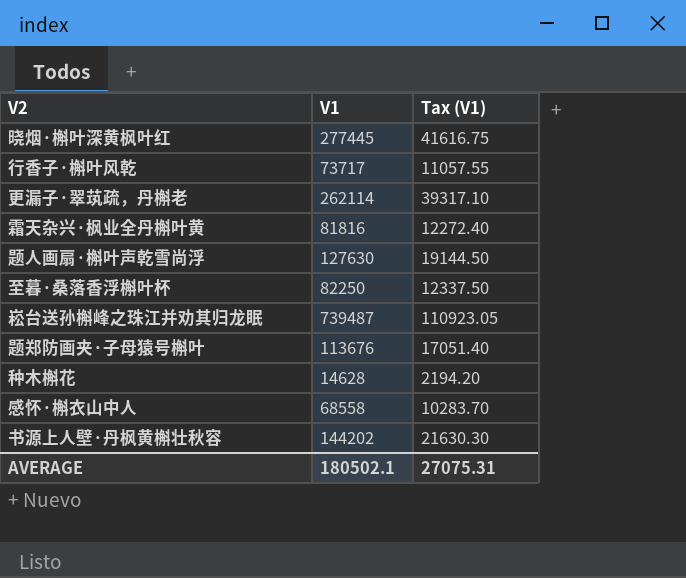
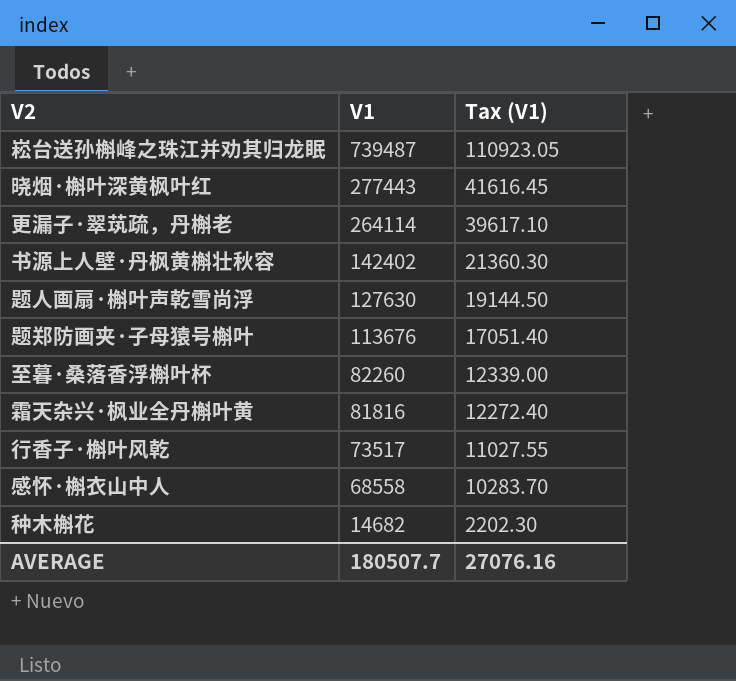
row order: none -> V1 descending
晓烟·槲叶深黄枫叶红 | V1: 277445 -> 277443
晓烟·槲叶深黄枫叶红 | Tax (V1): 41616.75 -> 41616.45
更漏子·翠茿疏，丹槲老 | V1: 262114 -> 264114
更漏子·翠茿疏，丹槲老 | Tax (V1): 39317.10 -> 39617.10
书源上人壁·丹枫黄槲壮秋容 | V1: 144202 -> 142402
书源上人壁·丹枫黄槲壮秋容 | Tax (V1): 21630.30 -> 21360.30
至暮·桑落香浮槲叶杯 | V1: 82250 -> 82260
至暮·桑落香浮槲叶杯 | Tax (V1): 12337.50 -> 12339.00
行香子·槲叶风乾 | V1: 73717 -> 73517
行香子·槲叶风乾 | Tax (V1): 11057.55 -> 11027.55
种木槲花 | V1: 14628 -> 14682
种木槲花 | Tax (V1): 2194.20 -> 2202.30
AVERAGE | V1: 180502.1 -> 180507.7
AVERAGE | Tax (V1): 27075.31 -> 27076.16

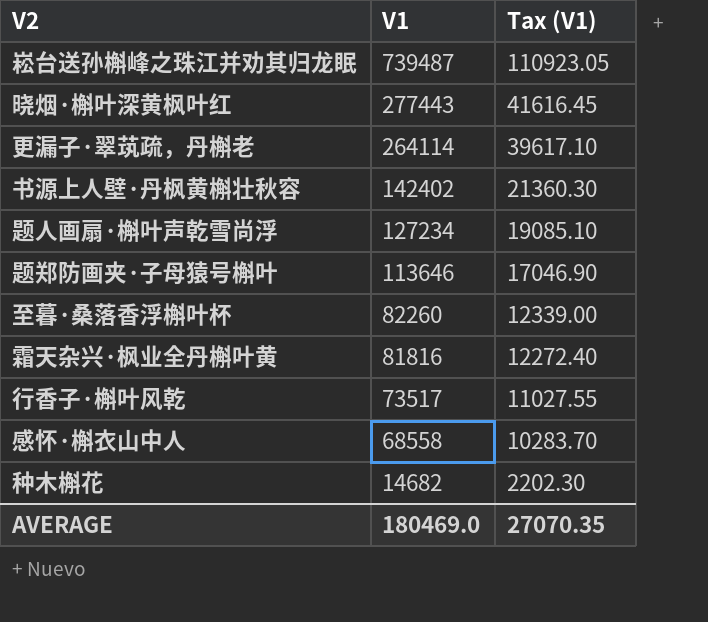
题人画扇·槲叶声乾雪尚浮 | V1: 127630 -> 127234
题人画扇·槲叶声乾雪尚浮 | Tax (V1): 19144.50 -> 19085.10
题郑防画夹·子母猿号槲叶 | V1: 113676 -> 113646
题郑防画夹·子母猿号槲叶 | Tax (V1): 17051.40 -> 17046.90
AVERAGE | V1: 180507.7 -> 180469.0
AVERAGE | Tax (V1): 27076.16 -> 27070.35

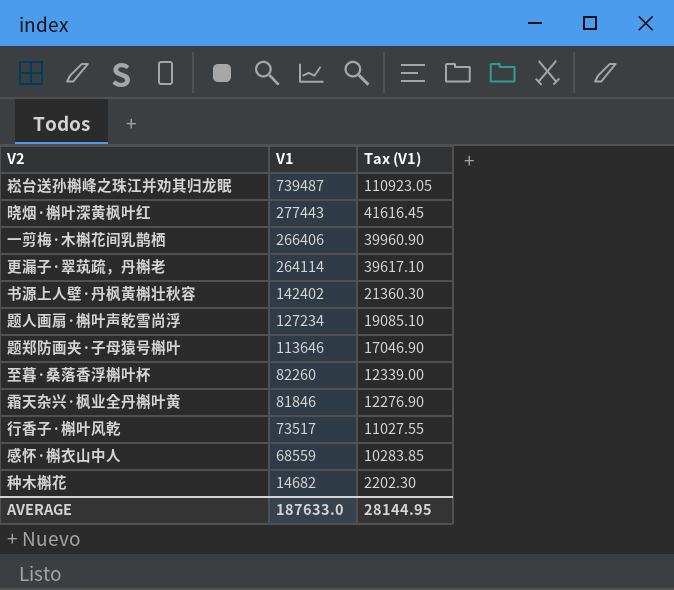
row 一剪梅·木槲花间乳鹊栖: none -> 266406 | 39960.90
霜天杂兴·枫业全丹槲叶黄 | V1: 81816 -> 81846
霜天杂兴·枫业全丹槲叶黄 | Tax (V1): 12272.40 -> 12276.90
感怀·槲衣山中人 | V1: 68558 -> 68559
感怀·槲衣山中人 | Tax (V1): 10283.70 -> 10283.85
AVERAGE | V1: 180469.0 -> 187633.0
AVERAGE | Tax (V1): 27070.35 -> 28144.95

